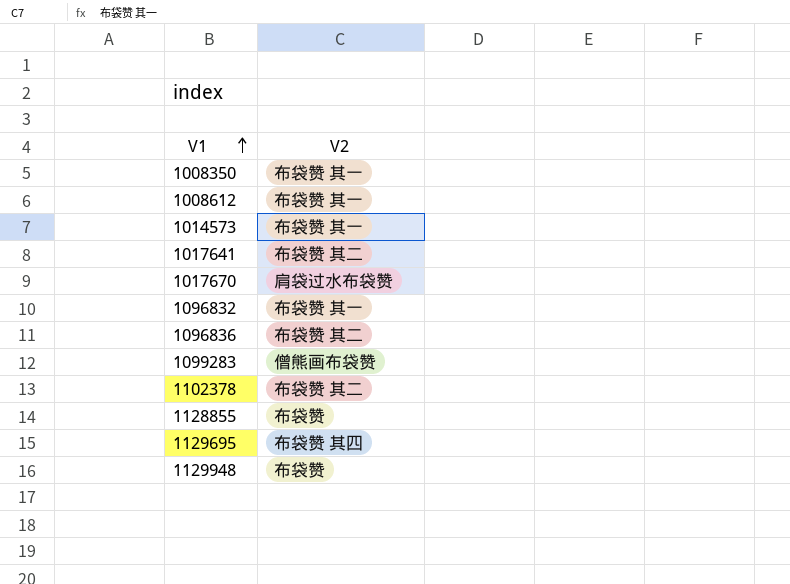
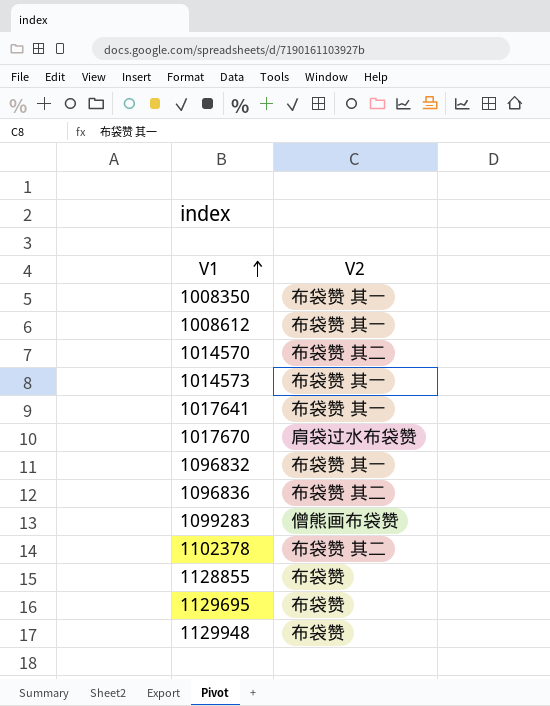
row 1014570: none -> 布袋赞 其二
1017641 | V2: 布袋赞 其二 -> 布袋赞 其一
1129695 | V2: 布袋赞 其四 -> 布袋赞

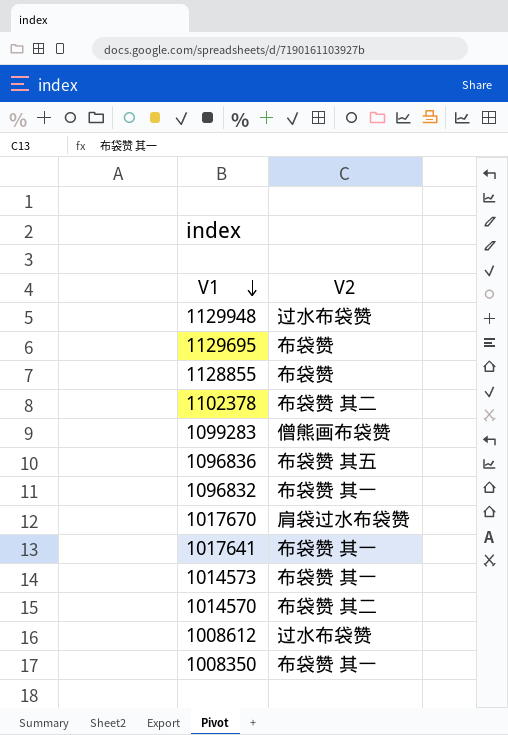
row order: V1 ascending -> V1 descending
1129948 | V2: 布袋赞 -> 过水布袋赞
1096836 | V2: 布袋赞 其二 -> 布袋赞 其五
1008612 | V2: 布袋赞 其一 -> 过水布袋赞

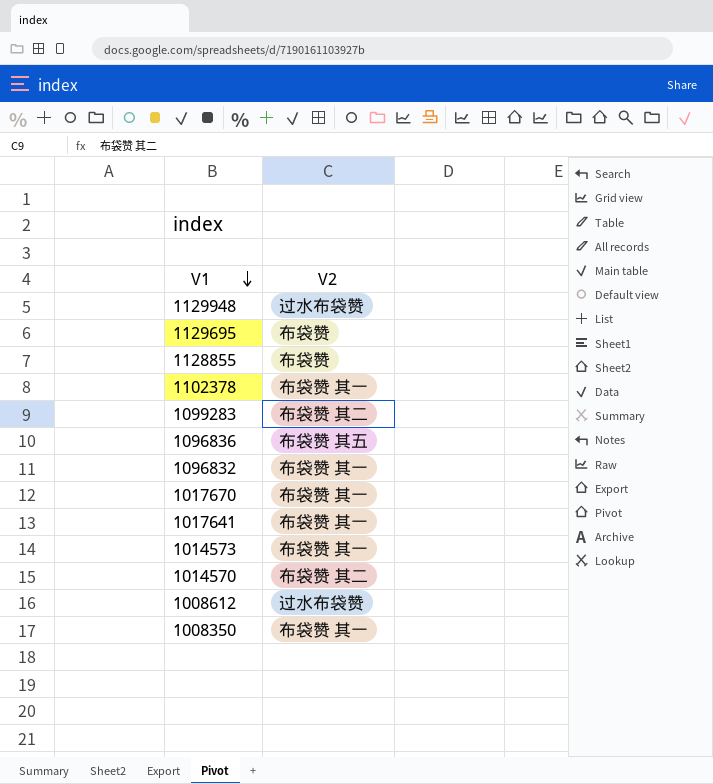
1102378 | V2: 布袋赞 其二 -> 布袋赞 其一
1099283 | V2: 僧熊画布袋赞 -> 布袋赞 其二
1017670 | V2: 肩袋过水布袋赞 -> 布袋赞 其一

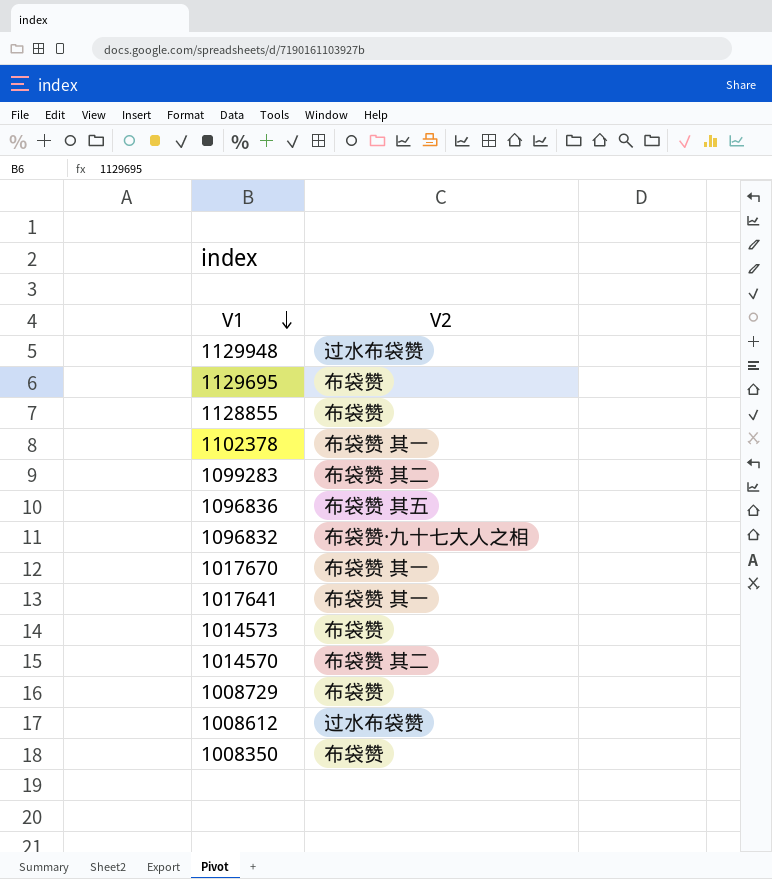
1096832 | V2: 布袋赞 其一 -> 布袋赞·九十七大人之相
1014573 | V2: 布袋赞 其一 -> 布袋赞
row 1008729: none -> 布袋赞
1008350 | V2: 布袋赞 其一 -> 布袋赞

